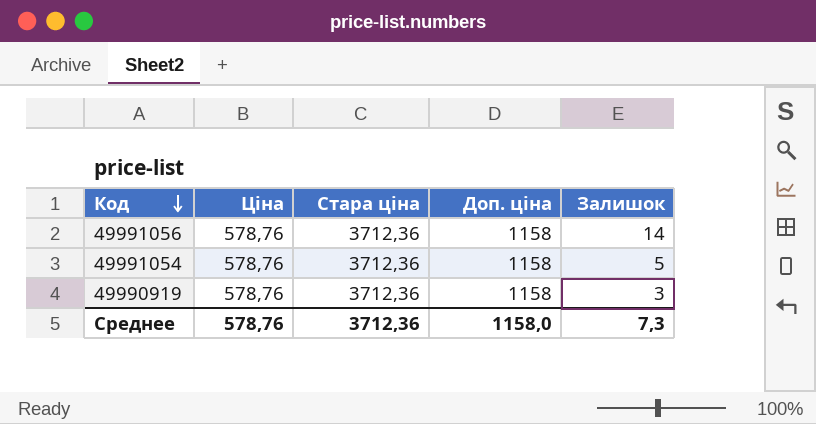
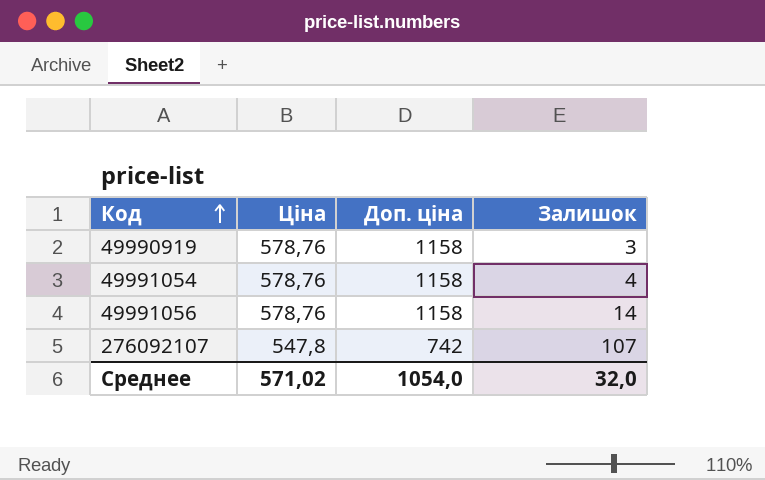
row order: Код descending -> Код ascending
column Стара ціна | position: 3 -> none
49991054 | Залишок: 5 -> 4
row 276092107: none -> 547,8 | 742 | 107
Среднее | Ціна: 578,76 -> 571,02
Среднее | Доп. ціна: 1158,0 -> 1054,0
Среднее | Залишок: 7,3 -> 32,0

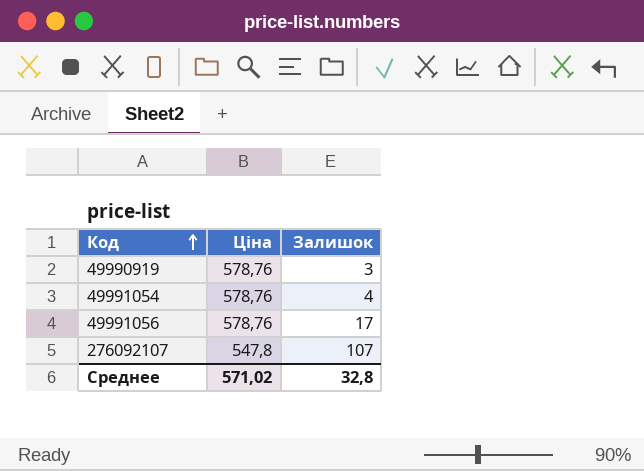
column Доп. ціна | position: 3 -> none
49991056 | Залишок: 14 -> 17
Среднее | Залишок: 32,0 -> 32,8

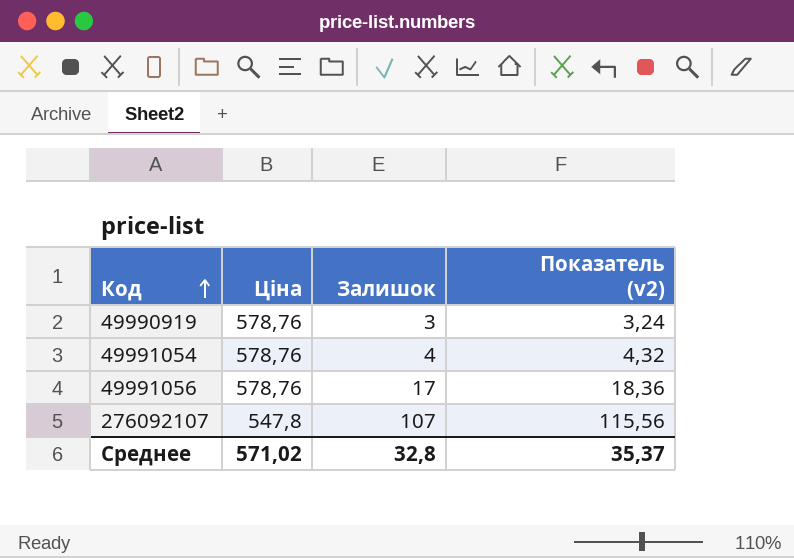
column Показатель (v2) | formula: none -> [Залишок] * 1,08

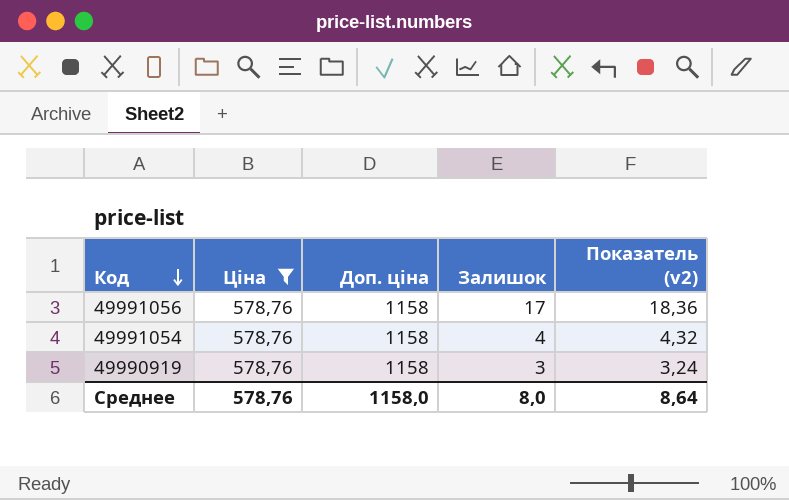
filter: none -> Ціна = 578,76
row order: Код ascending -> Код descending
column Доп. ціна | position: none -> 3
Среднее | Ціна: 571,02 -> 578,76
Среднее | Залишок: 32,8 -> 8,0
Среднее | Показатель (v2): 35,37 -> 8,64

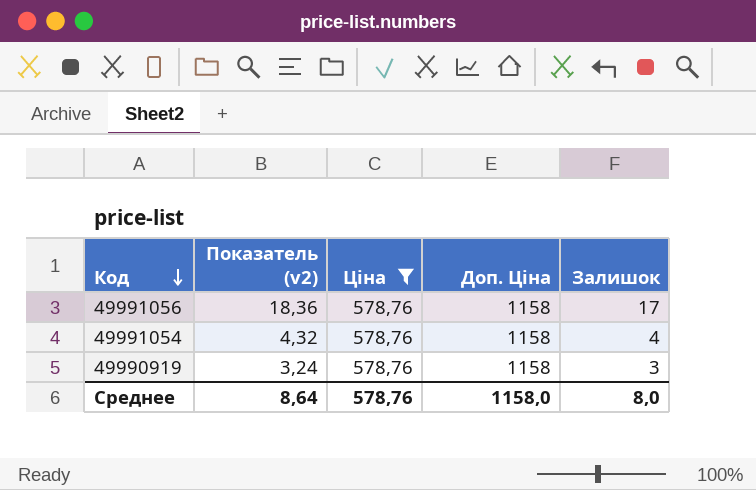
column Показатель (v2) | position: 5 -> 2
column name: Доп. ціна -> Доп. Ціна

